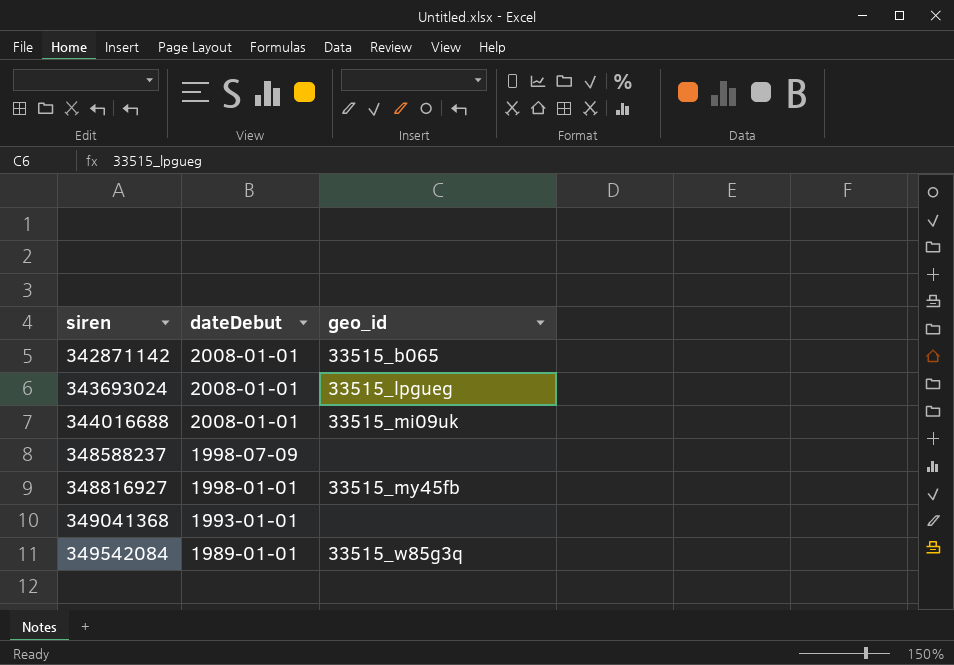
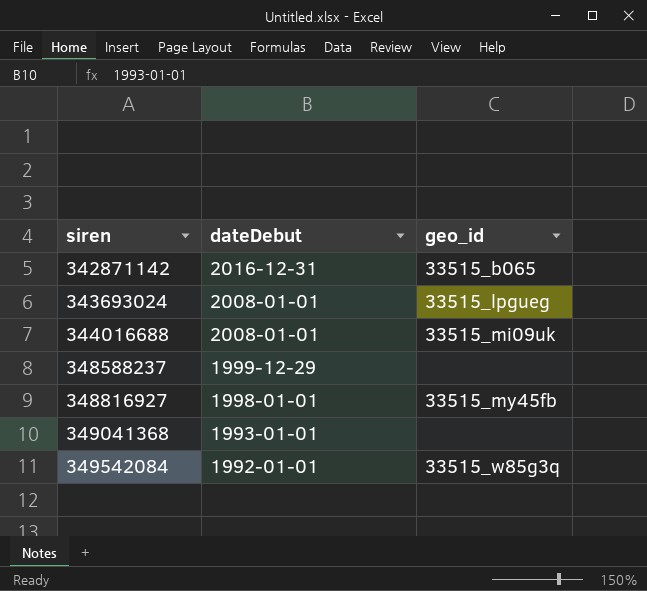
342871142 | dateDebut: 2008-01-01 -> 2016-12-31
348588237 | dateDebut: 1998-07-09 -> 1999-12-29
349542084 | dateDebut: 1989-01-01 -> 1992-01-01

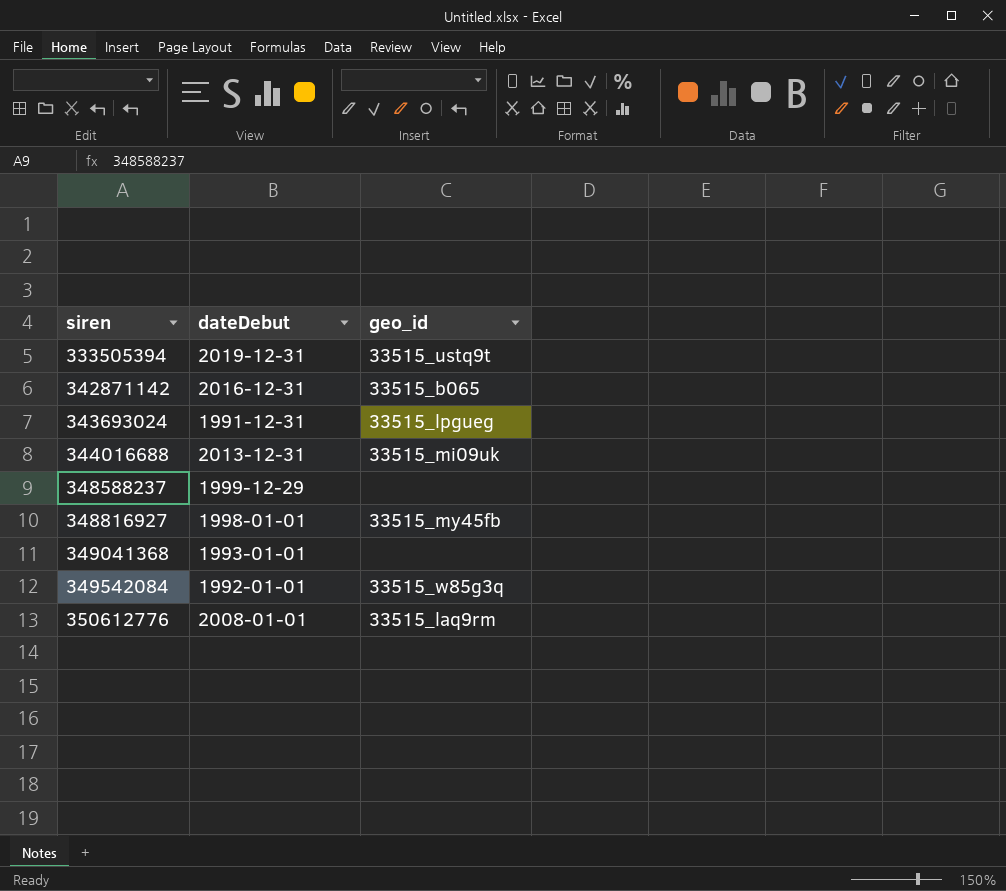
row 333505394: none -> 2019-12-31 | 33515_ustq9t
343693024 | dateDebut: 2008-01-01 -> 1991-12-31
344016688 | dateDebut: 2008-01-01 -> 2013-12-31
row 350612776: none -> 2008-01-01 | 33515_laq9rm

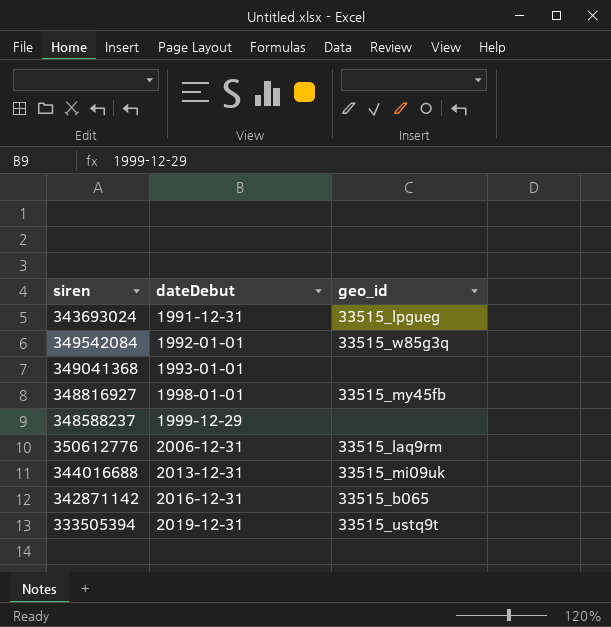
row order: siren ascending -> dateDebut ascending
350612776 | dateDebut: 2008-01-01 -> 2006-12-31

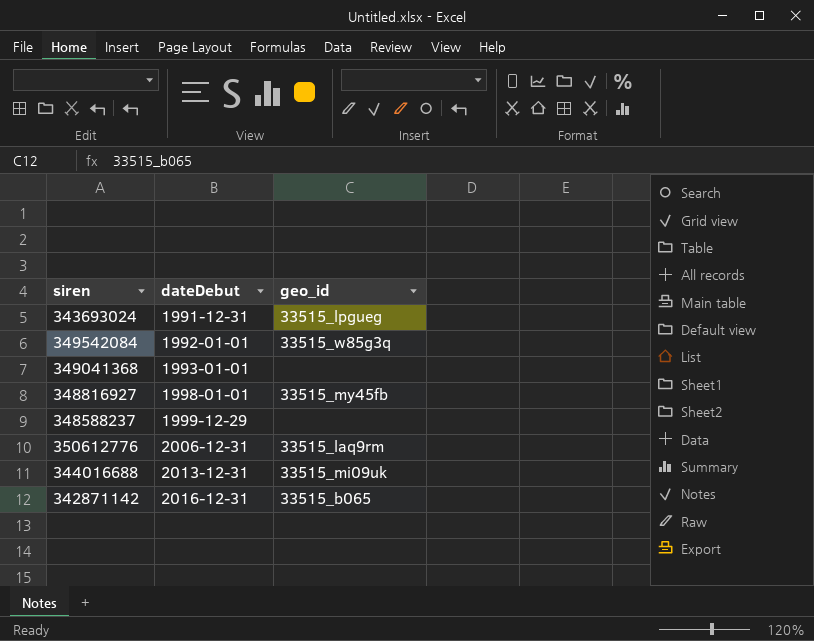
row 333505394: 2019-12-31 | 33515_ustq9t -> none

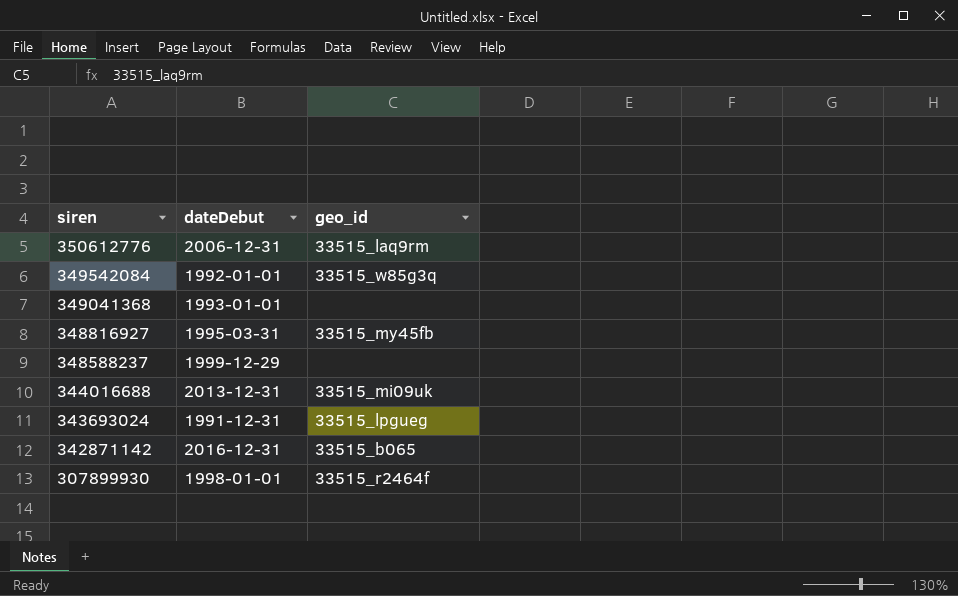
row order: dateDebut ascending -> siren descending
348816927 | dateDebut: 1998-01-01 -> 1995-03-31
row 307899930: none -> 1998-01-01 | 33515_r2464f

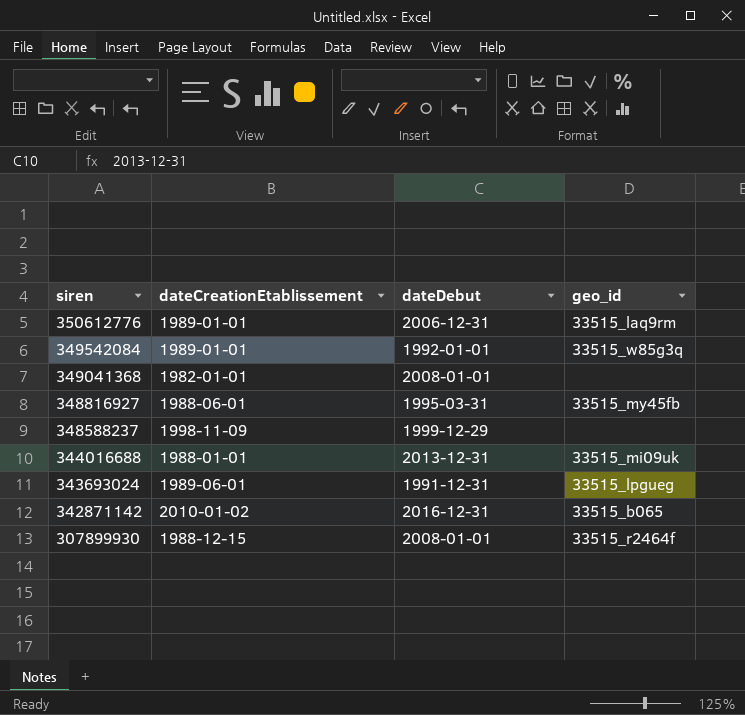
column dateCreationEtablissement | position: none -> 2
349041368 | dateDebut: 1993-01-01 -> 2008-01-01
307899930 | dateDebut: 1998-01-01 -> 2008-01-01

